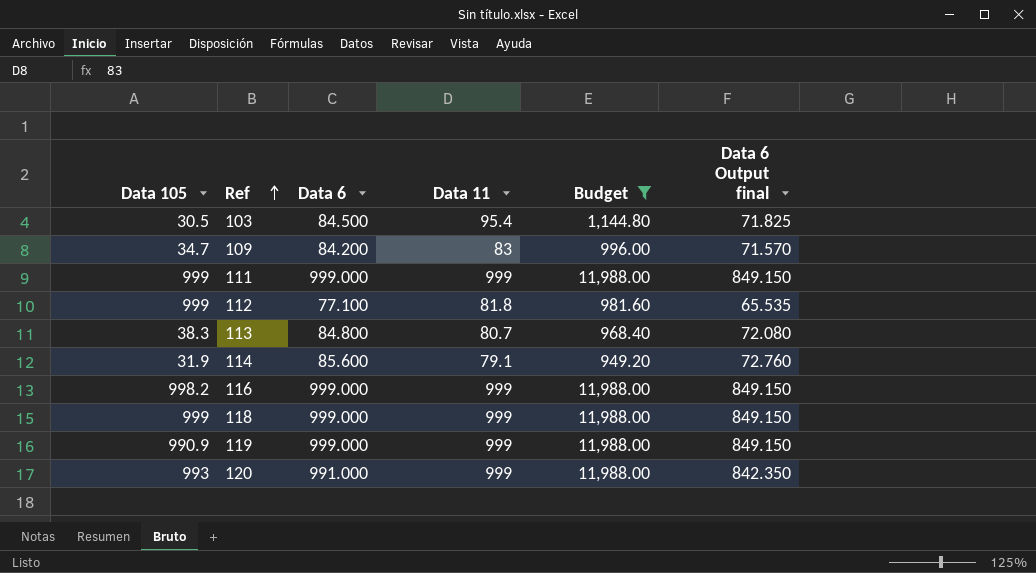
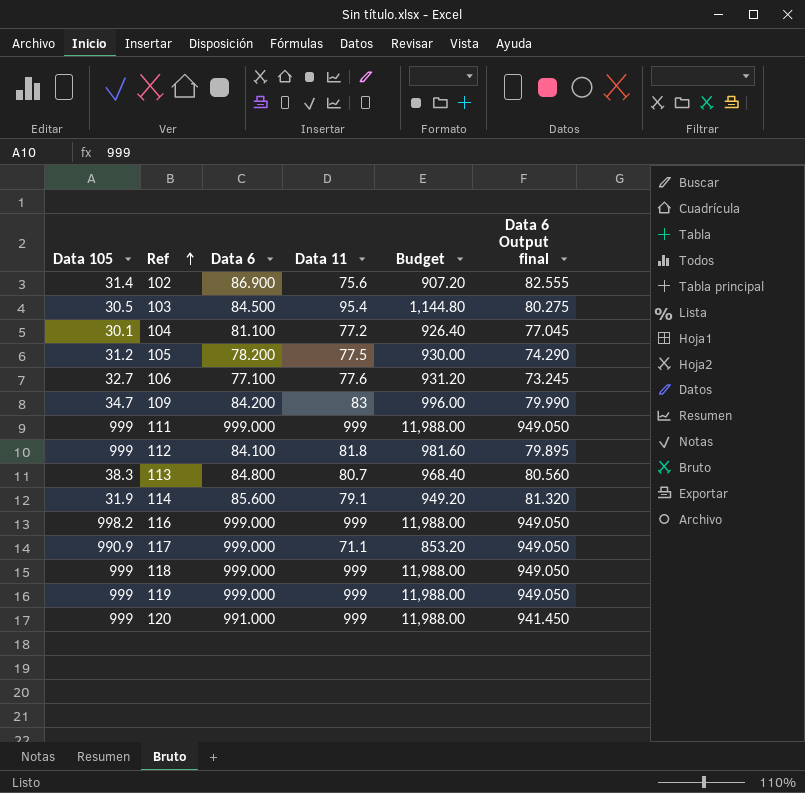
filter: Budget >= 949.20 -> none
column Data 6 Output final | formula: [Data 6] * 0.85 -> [Data 6] * 0.95
112 | Data 6: 77.100 -> 84.100
119 | Data 105: 990.9 -> 999
120 | Data 105: 993 -> 999

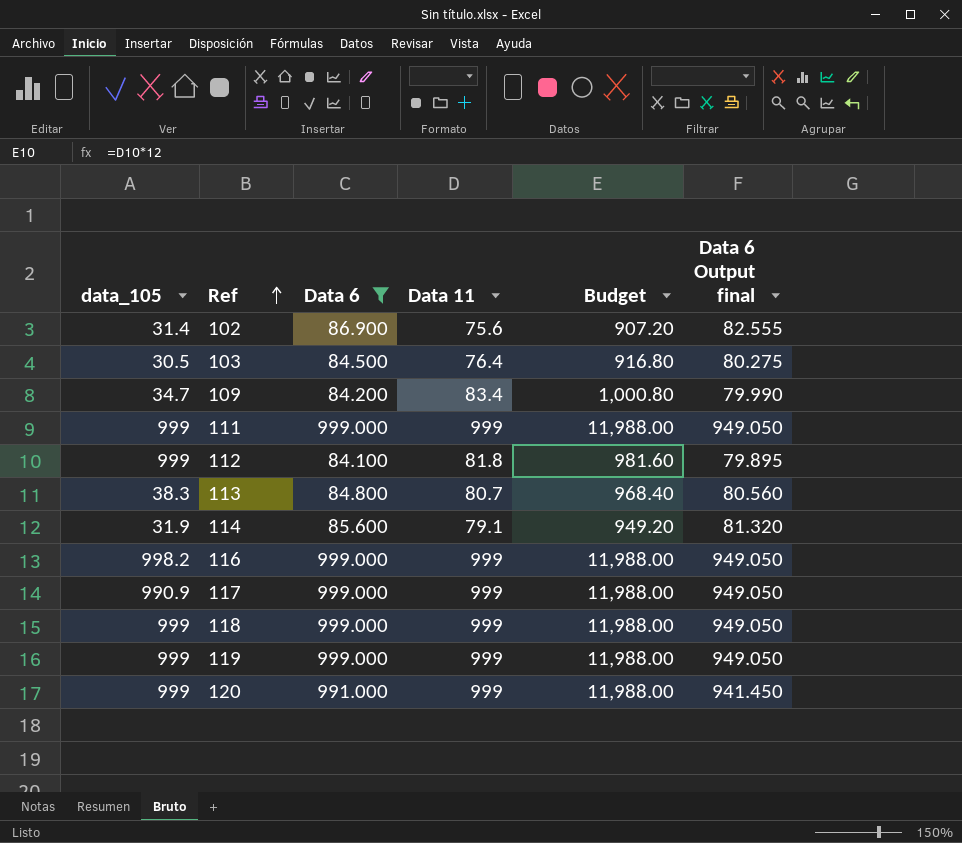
filter: none -> Data 6 >= 84.100
column name: Data 105 -> data_105
103 | Data 11: 95.4 -> 76.4
103 | Budget: 1,144.80 -> 916.80
109 | Data 11: 83 -> 83.4
109 | Budget: 996.00 -> 1,000.80
117 | Data 11: 71.1 -> 999
117 | Budget: 853.20 -> 11,988.00

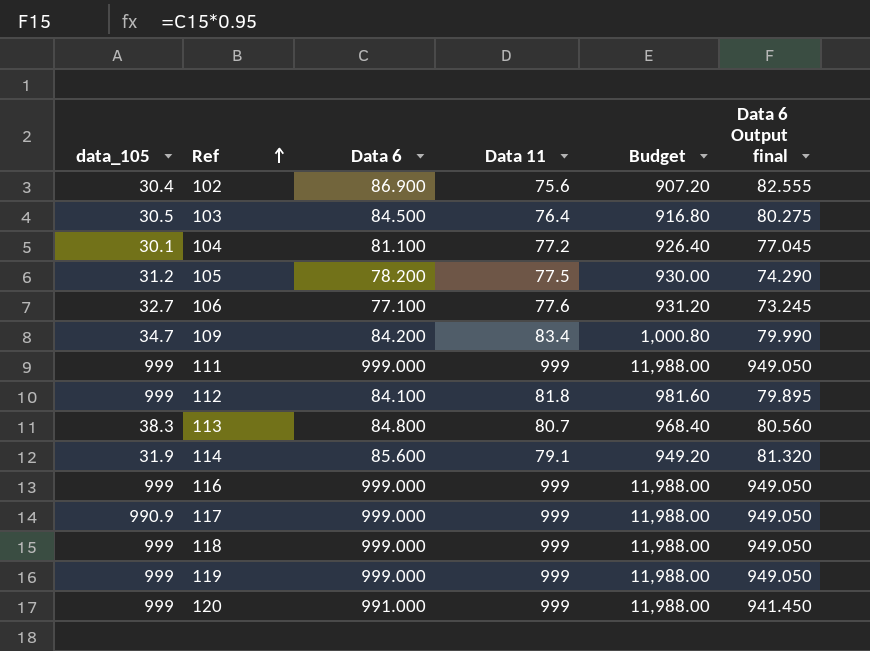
filter: Data 6 >= 84.100 -> none
102 | data_105: 31.4 -> 30.4
116 | data_105: 998.2 -> 999

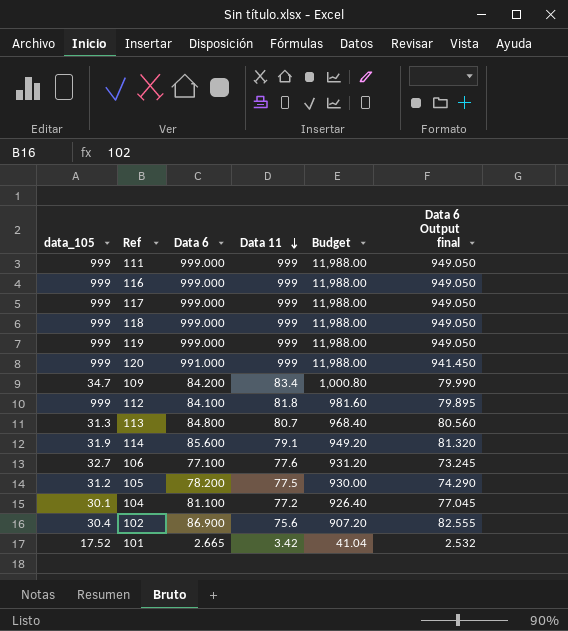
row order: Ref ascending -> Data 11 descending
row 103: 30.5 | 84.500 | 76.4 | 916.80 | 80.275 -> none
117 | data_105: 990.9 -> 999
113 | data_105: 38.3 -> 31.3
row 101: none -> 17.52 | 2.665 | 3.42 | 41.04 | 2.532

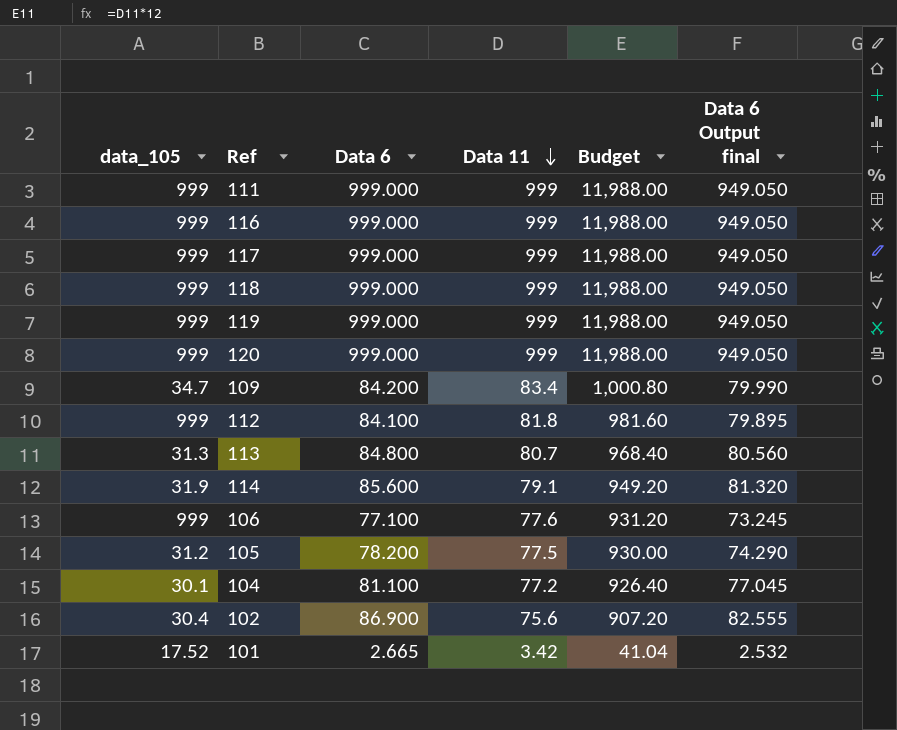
120 | Data 6: 991.000 -> 999.000
120 | Data 6 Output final: 941.450 -> 949.050
106 | data_105: 32.7 -> 999

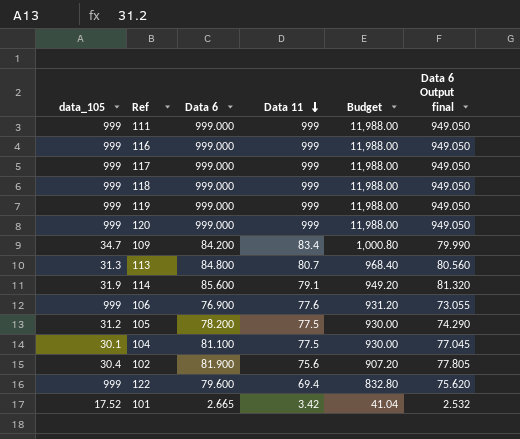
row 112: 999 | 84.100 | 81.8 | 981.60 | 79.895 -> none
106 | Data 6: 77.100 -> 76.900
106 | Data 6 Output final: 73.245 -> 73.055
104 | Data 11: 77.2 -> 77.5
104 | Budget: 926.40 -> 930.00
102 | Data 6: 86.900 -> 81.900
102 | Data 6 Output final: 82.555 -> 77.805
row 122: none -> 999 | 79.600 | 69.4 | 832.80 | 75.620

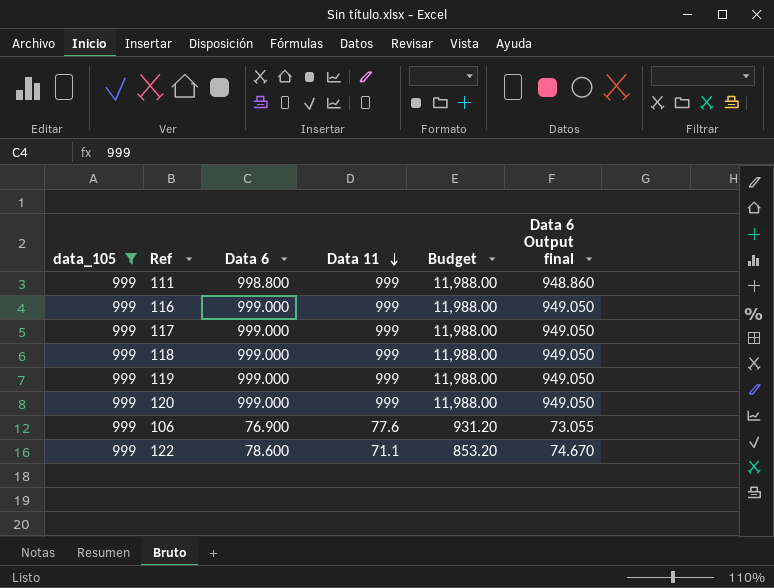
filter: none -> data_105 = 999
111 | Data 6: 999.000 -> 998.800
111 | Data 6 Output final: 949.050 -> 948.860
122 | Data 6: 79.600 -> 78.600
122 | Data 11: 69.4 -> 71.1
122 | Budget: 832.80 -> 853.20
122 | Data 6 Output final: 75.620 -> 74.670

